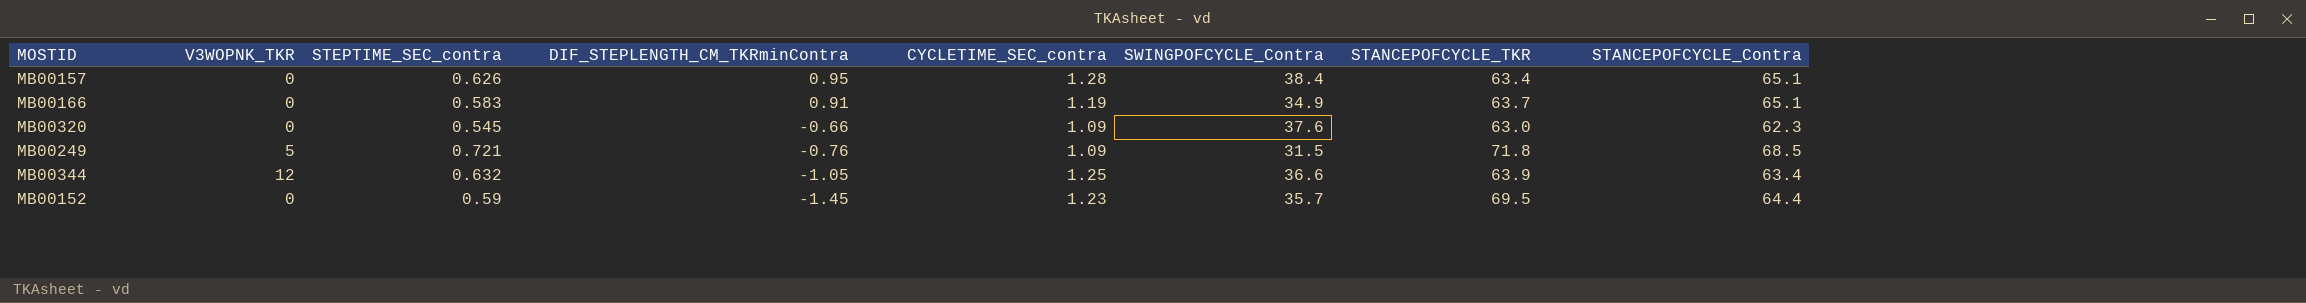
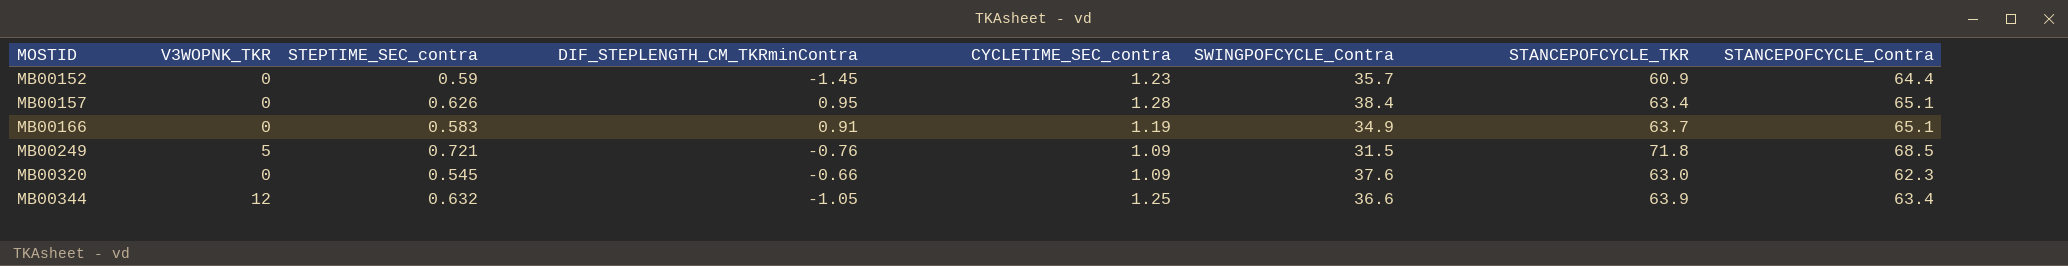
row order: DIF_STEPLENGTH_CM_TKRminContra descending -> MOSTID ascending
MB00152 | STANCEPOFCYCLE_TKR: 69.5 -> 60.9

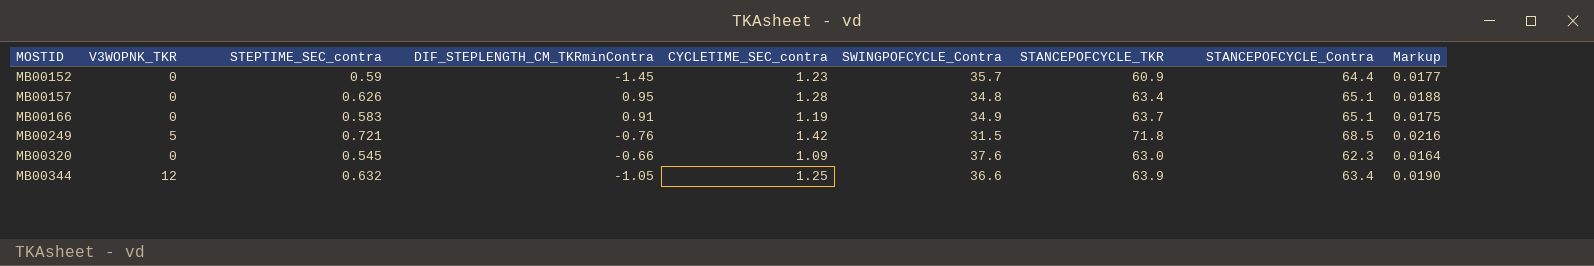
column Markup | formula: none -> [STEPTIME_SEC_contra] * 0.03
MB00157 | SWINGPOFCYCLE_Contra: 38.4 -> 34.8
MB00249 | CYCLETIME_SEC_contra: 1.09 -> 1.42

